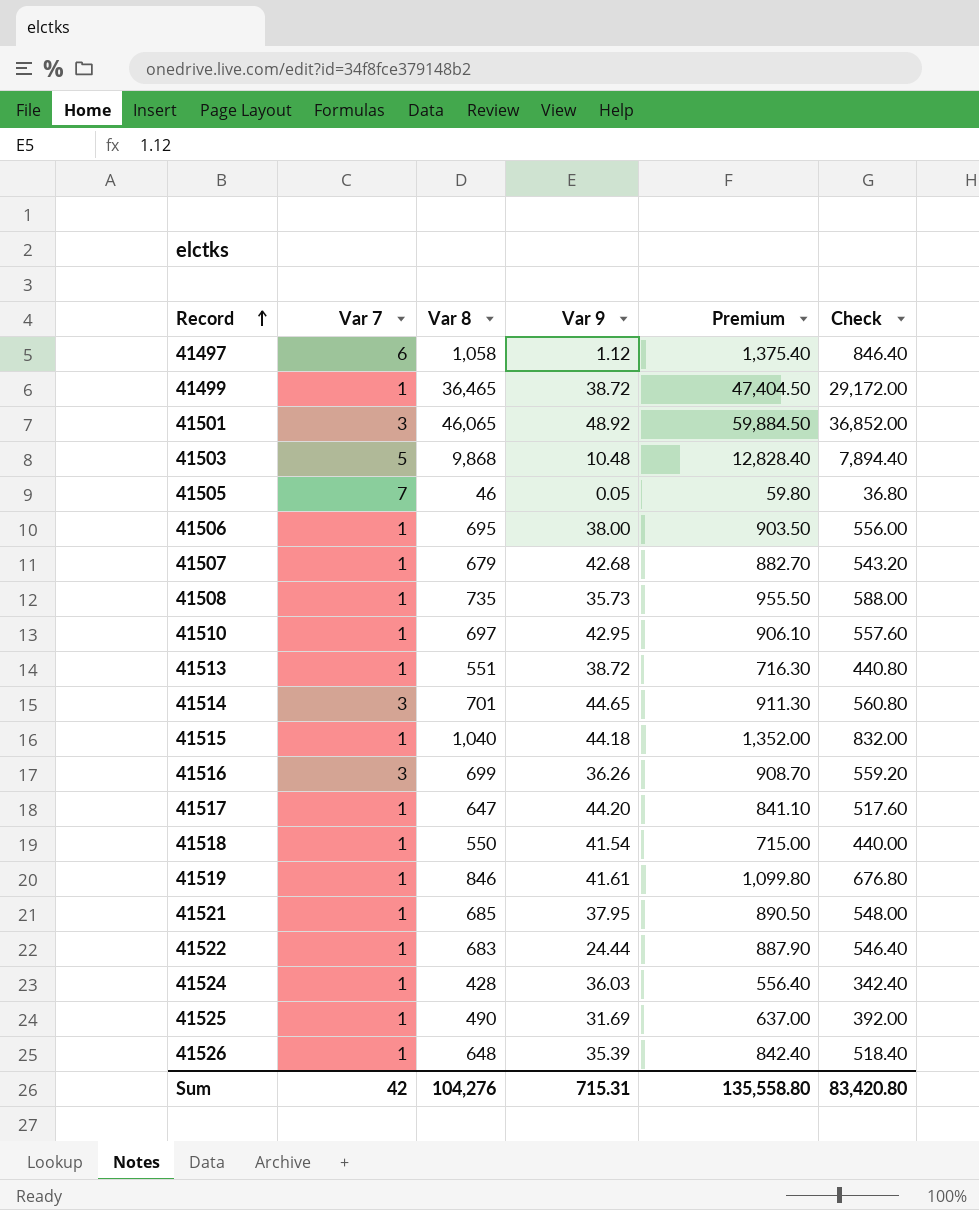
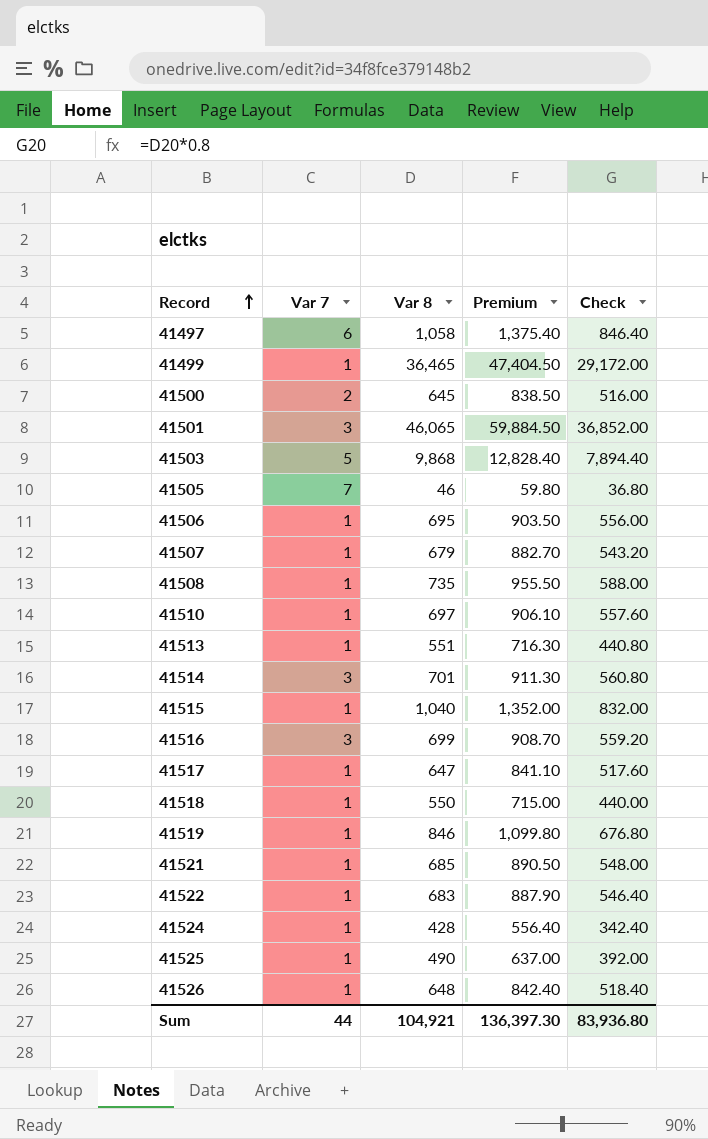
column Var 9 | position: 4 -> none
row 41500: none -> 2 | 645 | 838.50 | 516.00
Sum | Var 7: 42 -> 44
Sum | Var 8: 104,276 -> 104,921
Sum | Premium: 135,558.80 -> 136,397.30
Sum | Check: 83,420.80 -> 83,936.80

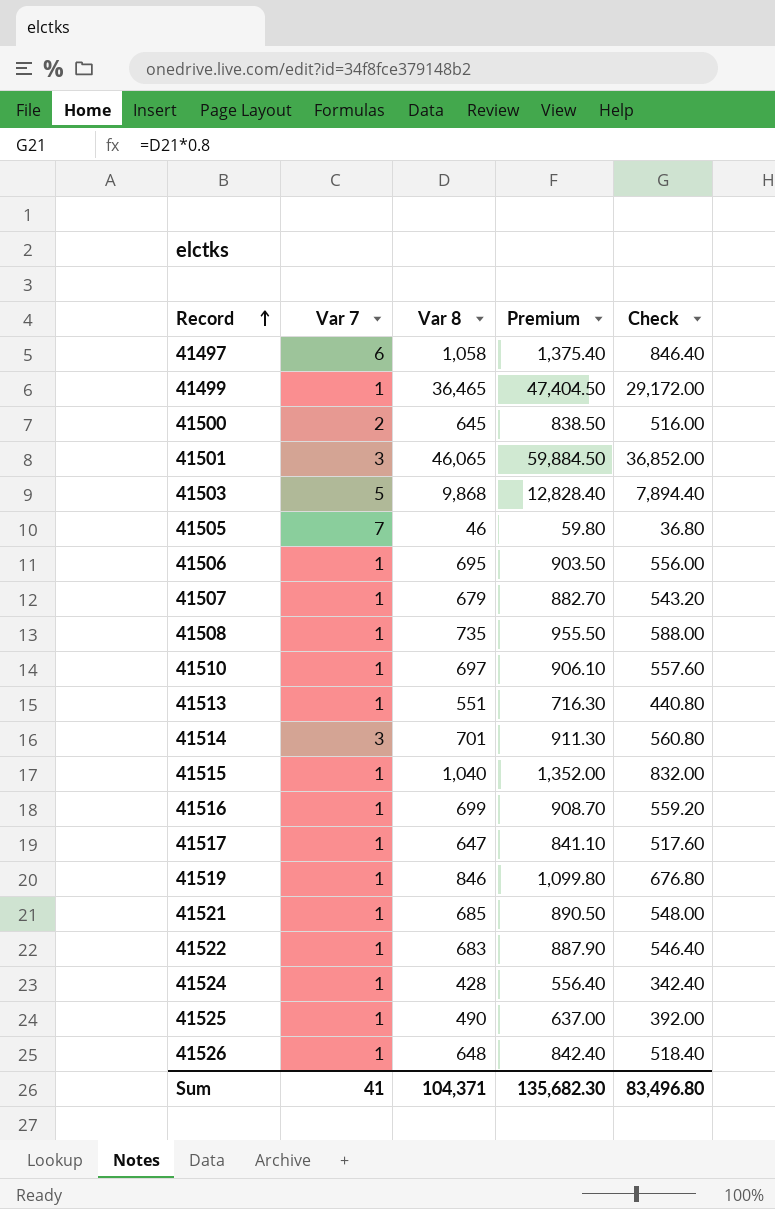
row 41518: 1 | 550 | 715.00 | 440.00 -> none
41516 | Var 7: 3 -> 1
Sum | Var 7: 44 -> 41
Sum | Var 8: 104,921 -> 104,371
Sum | Premium: 136,397.30 -> 135,682.30
Sum | Check: 83,936.80 -> 83,496.80

